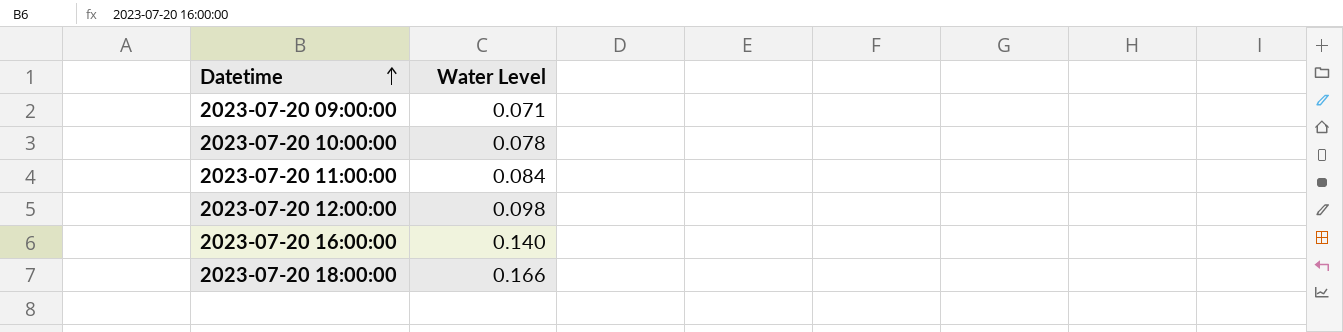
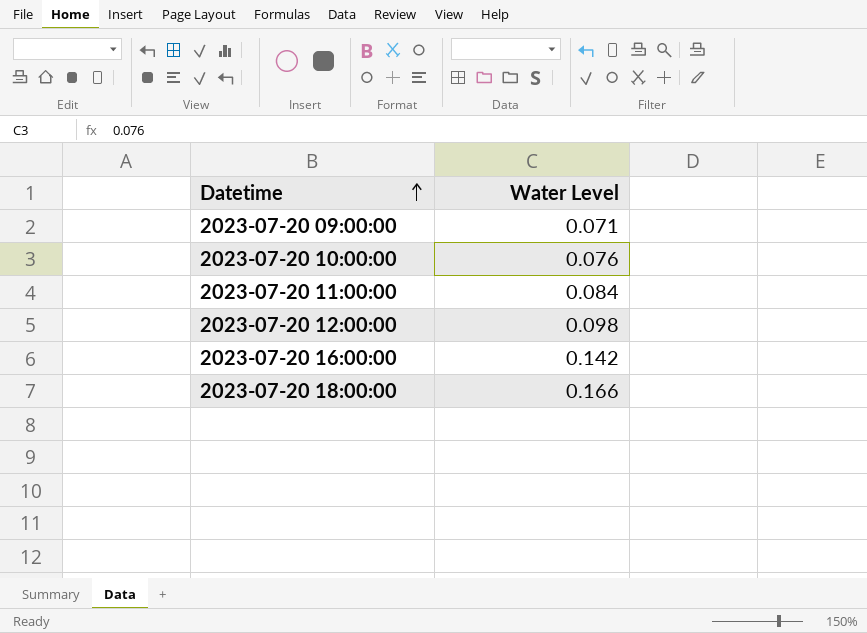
2023-07-20 10:00:00 | Water Level: 0.078 -> 0.076
2023-07-20 16:00:00 | Water Level: 0.140 -> 0.142

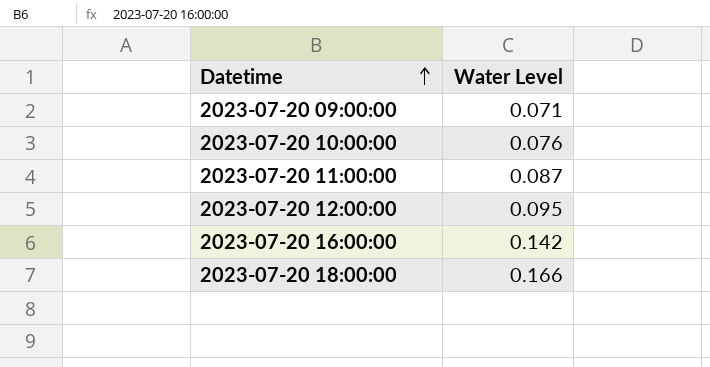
2023-07-20 11:00:00 | Water Level: 0.084 -> 0.087
2023-07-20 12:00:00 | Water Level: 0.098 -> 0.095

